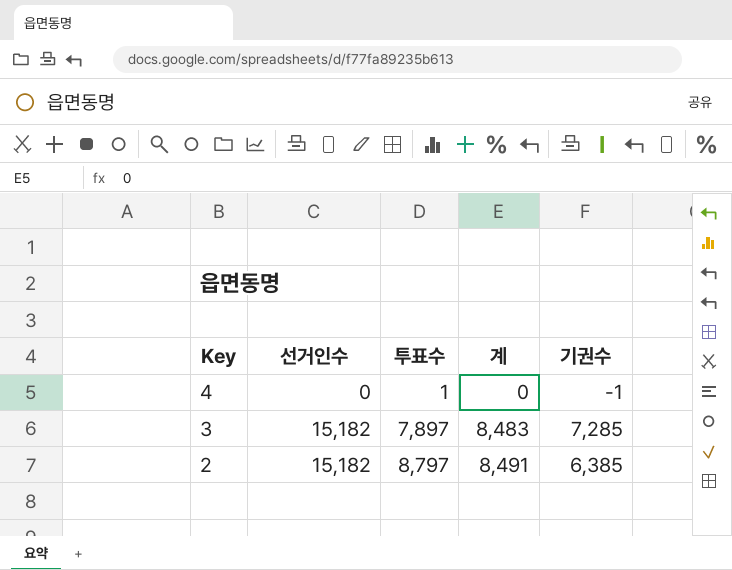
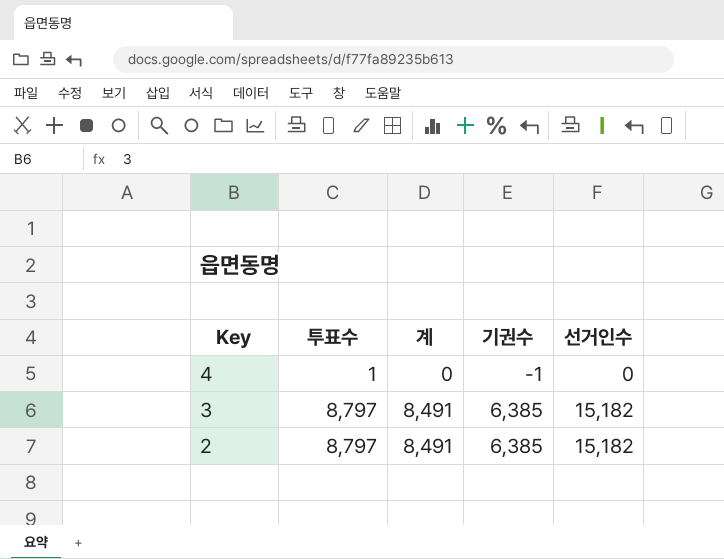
column 선거인수 | position: 2 -> 5
3 | 투표수: 7,897 -> 8,797
3 | 계: 8,483 -> 8,491
3 | 기권수: 7,285 -> 6,385

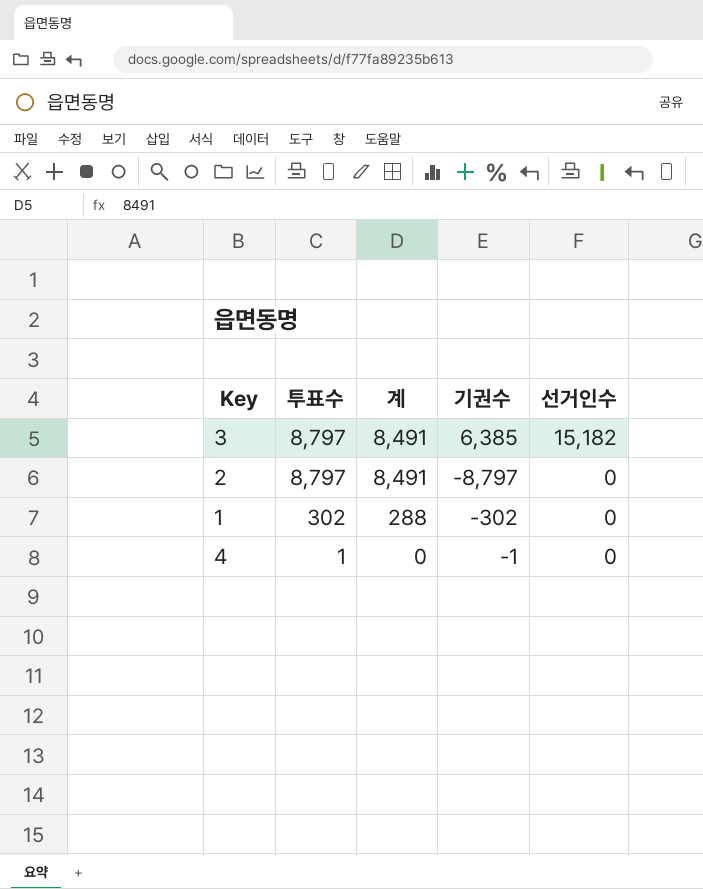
row order: Key descending -> 투표수 descending
2 | 기권수: 6,385 -> -8,797
2 | 선거인수: 15,182 -> 0
row 1: none -> 302 | 288 | -302 | 0

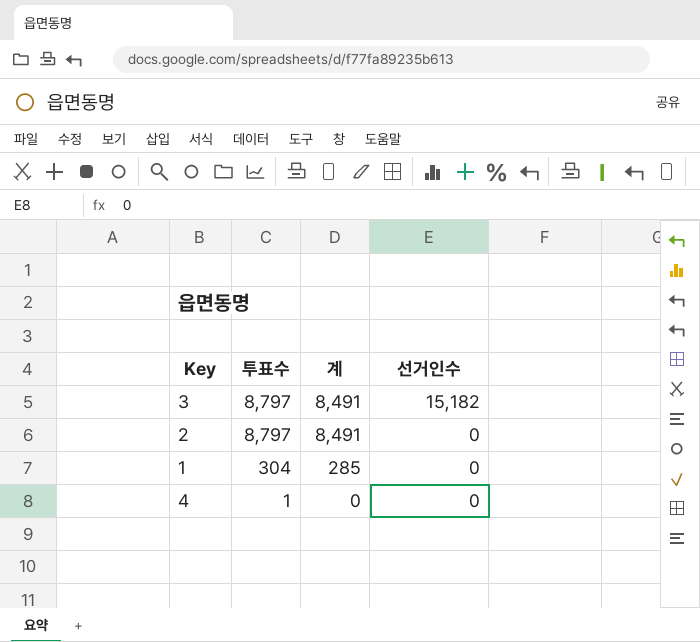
column 기권수 | formula: [선거인수] - [투표수] -> none
1 | 투표수: 302 -> 304
1 | 계: 288 -> 285

